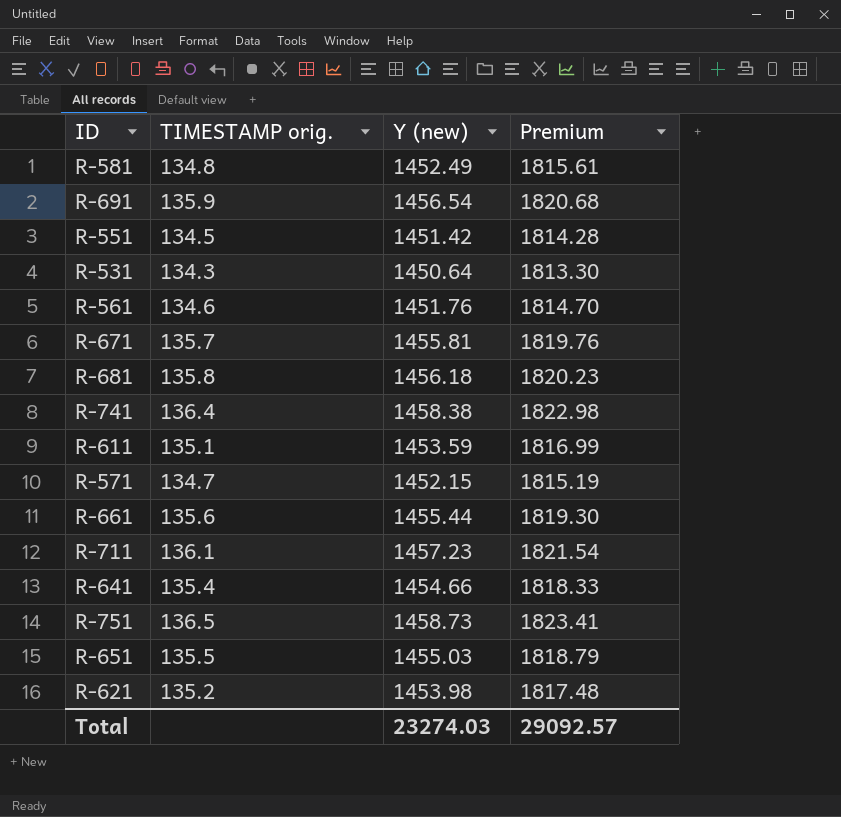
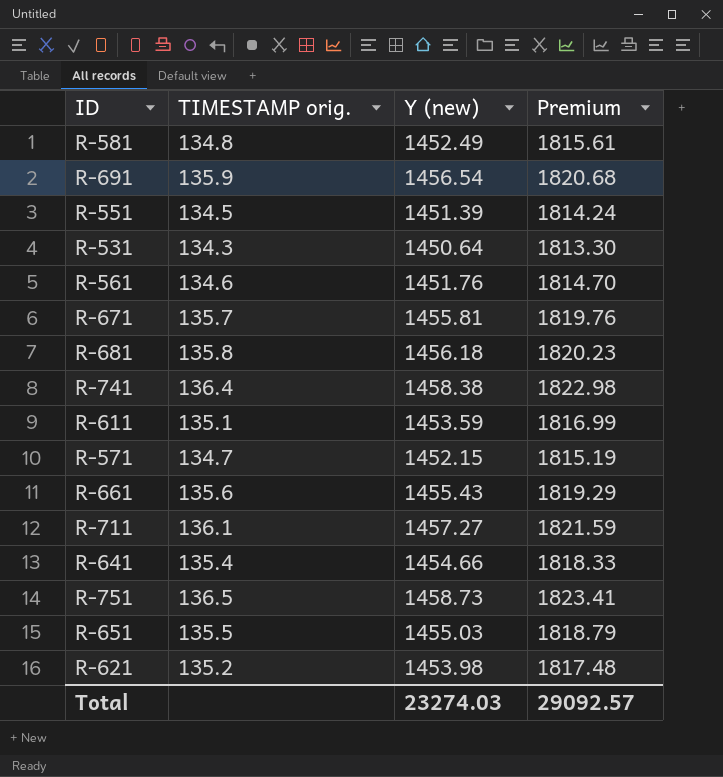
R-551 | Y (new): 1451.42 -> 1451.39
R-551 | Premium: 1814.28 -> 1814.24
R-661 | Y (new): 1455.44 -> 1455.43
R-661 | Premium: 1819.30 -> 1819.29
R-711 | Y (new): 1457.23 -> 1457.27
R-711 | Premium: 1821.54 -> 1821.59

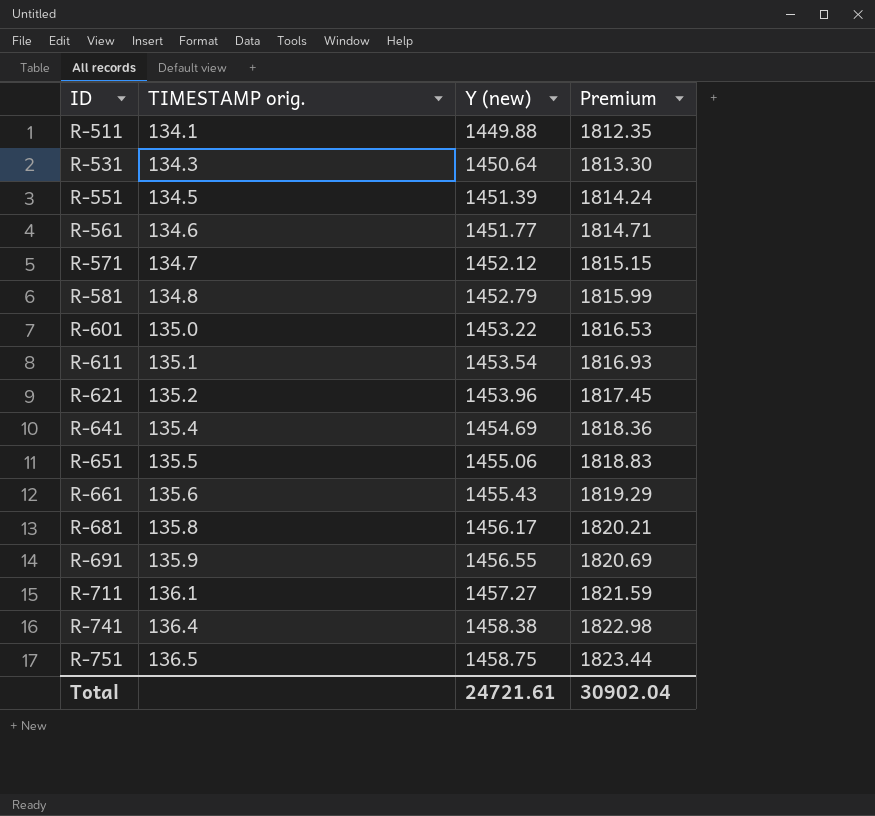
row order: none -> ID ascending
row R-671: 135.7 | 1455.81 | 1819.76 -> none
row R-511: none -> 134.1 | 1449.88 | 1812.35
R-561 | Y (new): 1451.76 -> 1451.77
R-561 | Premium: 1814.70 -> 1814.71
R-571 | Y (new): 1452.15 -> 1452.12
R-571 | Premium: 1815.19 -> 1815.15
R-581 | Y (new): 1452.49 -> 1452.79
R-581 | Premium: 1815.61 -> 1815.99
row R-601: none -> 135.0 | 1453.22 | 1816.53
R-611 | Y (new): 1453.59 -> 1453.54
R-611 | Premium: 1816.99 -> 1816.93
R-621 | Y (new): 1453.98 -> 1453.96
R-621 | Premium: 1817.48 -> 1817.45
R-641 | Y (new): 1454.66 -> 1454.69
R-641 | Premium: 1818.33 -> 1818.36
R-651 | Y (new): 1455.03 -> 1455.06
R-651 | Premium: 1818.79 -> 1818.83
R-681 | Y (new): 1456.18 -> 1456.17
R-681 | Premium: 1820.23 -> 1820.21
R-691 | Y (new): 1456.54 -> 1456.55
R-691 | Premium: 1820.68 -> 1820.69
R-751 | Y (new): 1458.73 -> 1458.75
R-751 | Premium: 1823.41 -> 1823.44
Total | Y (new): 23274.03 -> 24721.61
Total | Premium: 29092.57 -> 30902.04

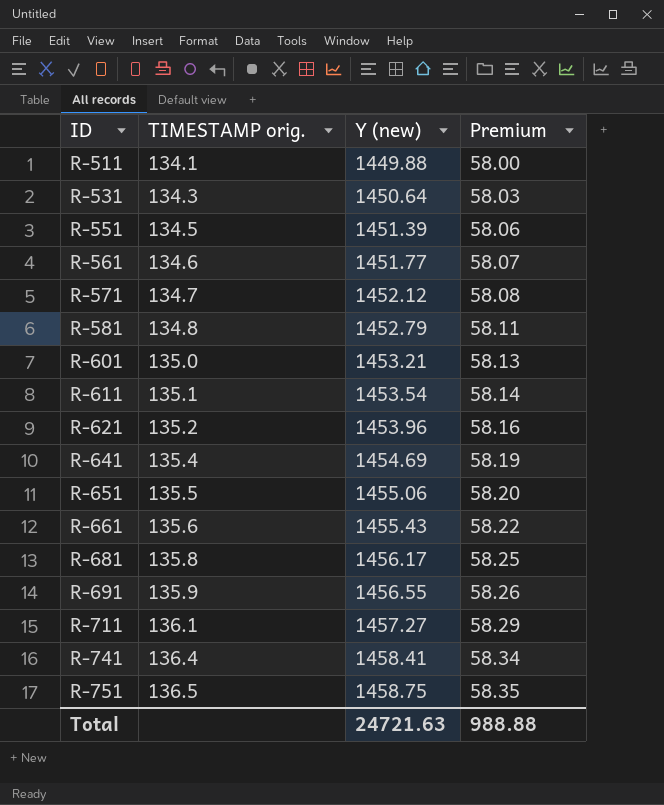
column Premium | formula: [Y (new)] * 1.25 -> [Y (new)] * 0.04
R-601 | Y (new): 1453.22 -> 1453.21
R-741 | Y (new): 1458.38 -> 1458.41
Total | Y (new): 24721.61 -> 24721.63
Total | Premium: 30902.04 -> 988.88

